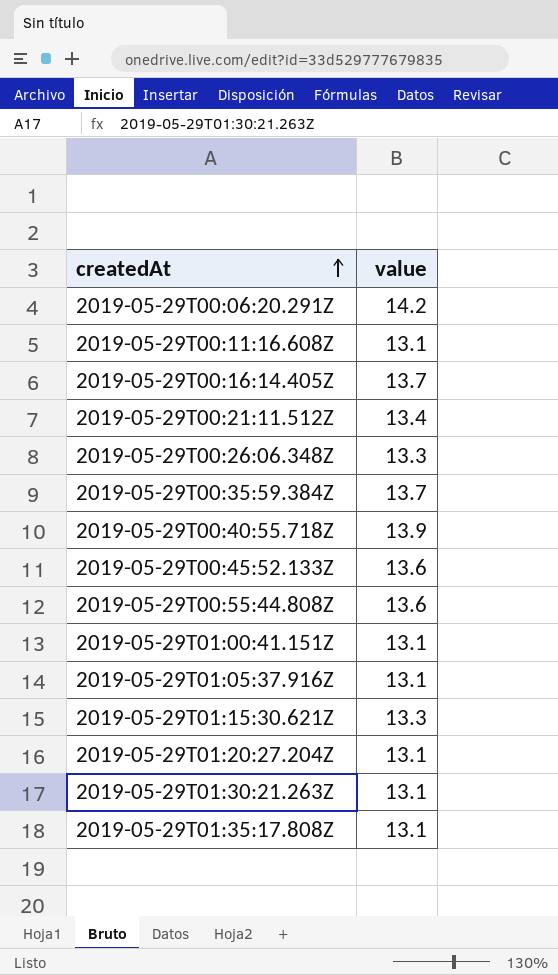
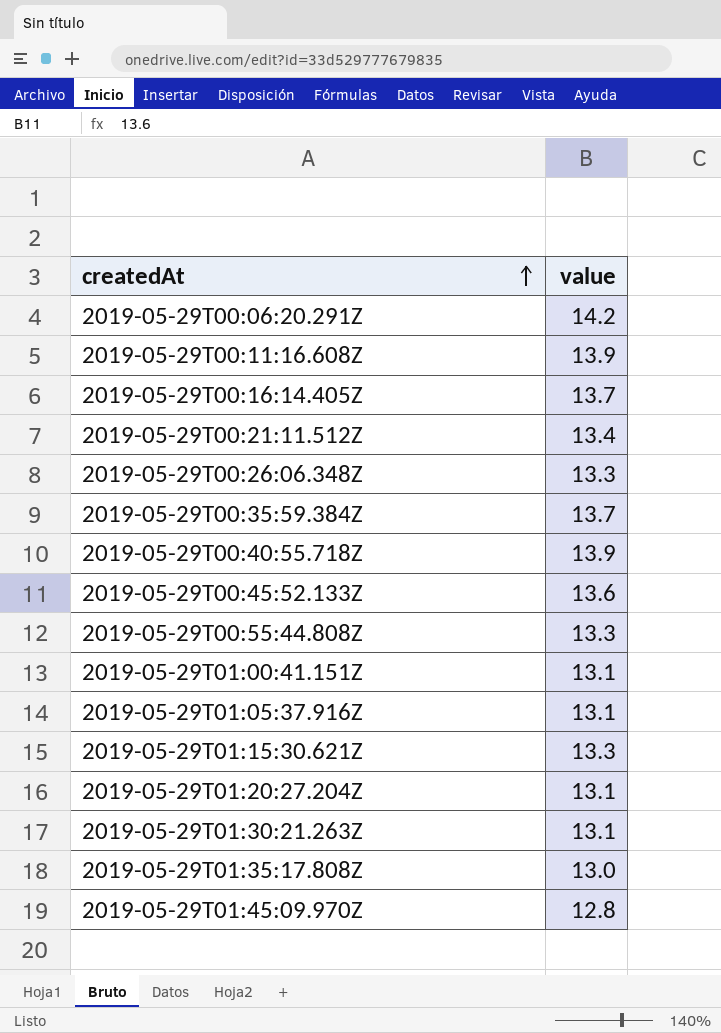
2019-05-29T00:11:16.608Z | value: 13.1 -> 13.9
2019-05-29T00:55:44.808Z | value: 13.6 -> 13.3
2019-05-29T01:35:17.808Z | value: 13.1 -> 13.0
row 2019-05-29T01:45:09.970Z: none -> 12.8

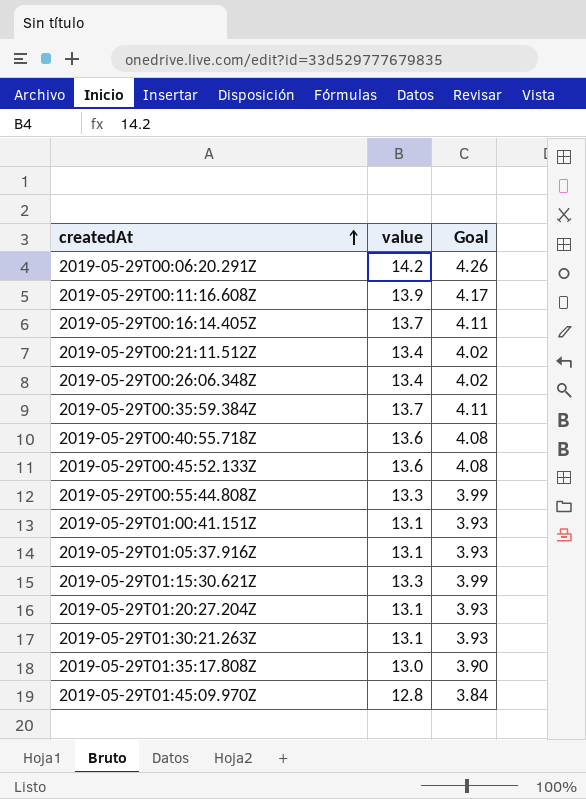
column Goal | formula: none -> [value] * 0.3
2019-05-29T00:26:06.348Z | value: 13.3 -> 13.4
2019-05-29T00:40:55.718Z | value: 13.9 -> 13.6

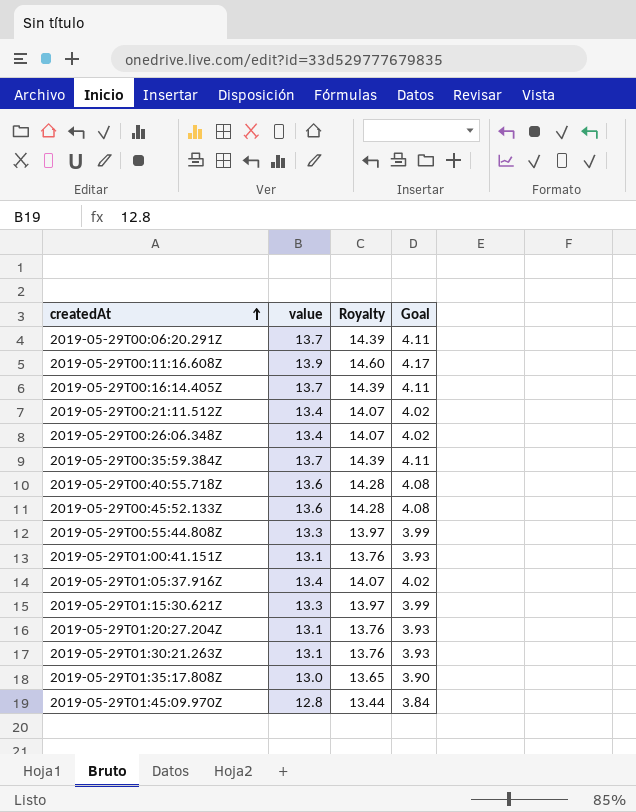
column Royalty | formula: none -> [value] * 1.05
2019-05-29T00:06:20.291Z | value: 14.2 -> 13.7
2019-05-29T00:06:20.291Z | Goal: 4.26 -> 4.11
2019-05-29T01:05:37.916Z | value: 13.1 -> 13.4
2019-05-29T01:05:37.916Z | Goal: 3.93 -> 4.02

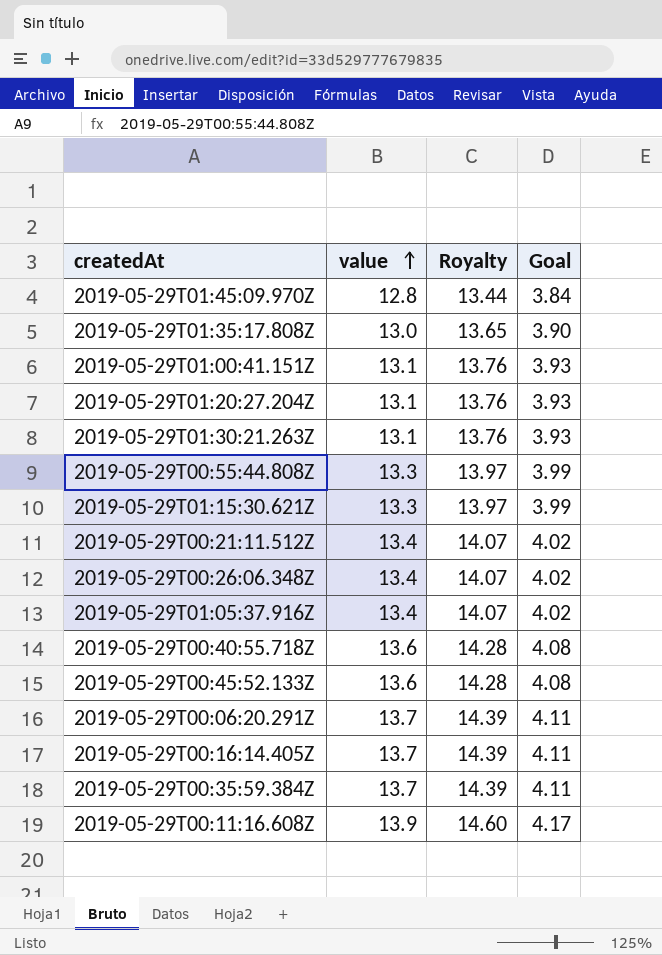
row order: createdAt ascending -> value ascending

